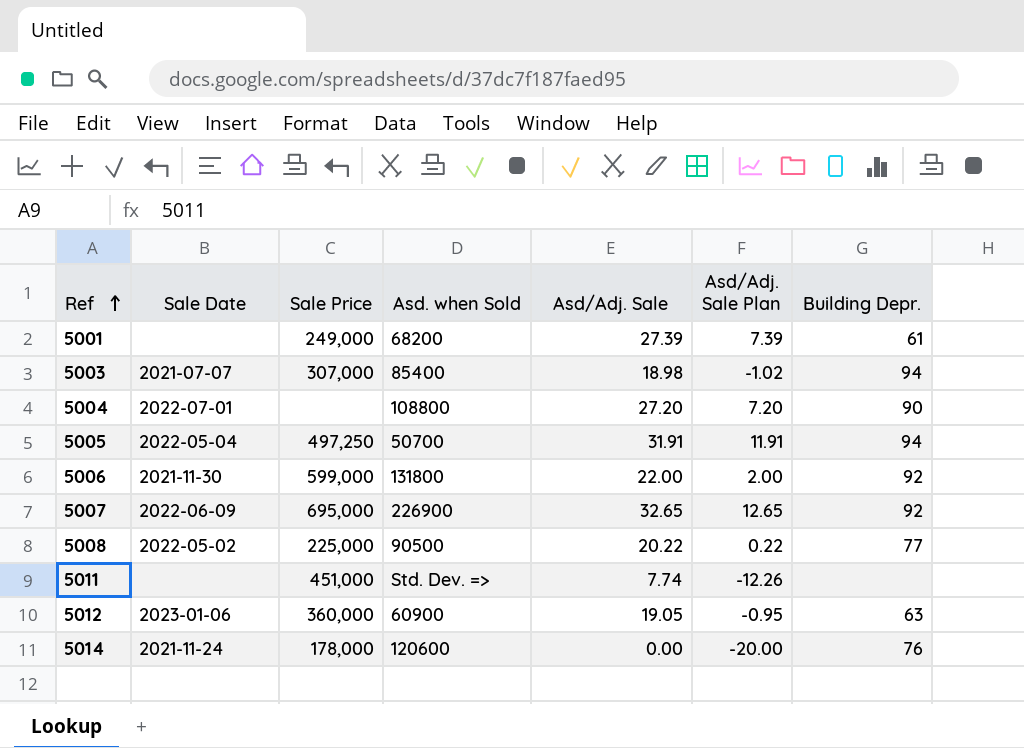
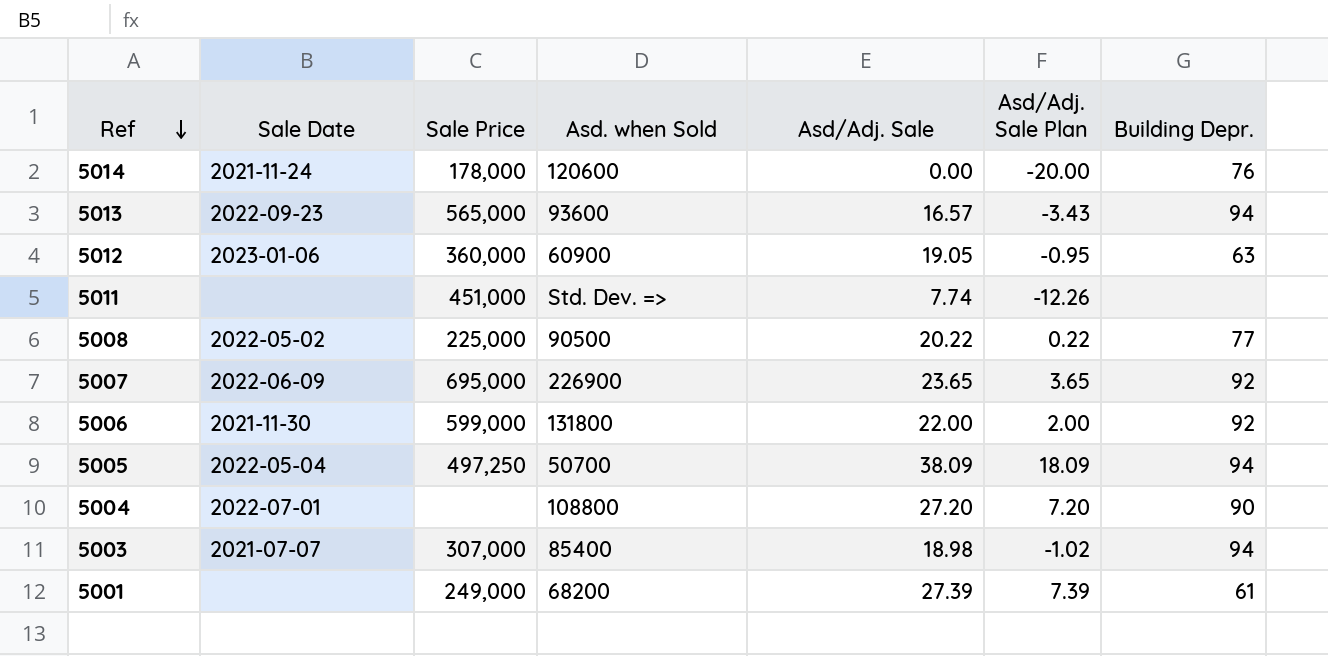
row order: Ref ascending -> Ref descending
row 5013: none -> 2022-09-23 | 565,000 | 93600 | 16.57 | -3.43 | 94
5007 | Asd/Adj. Sale: 32.65 -> 23.65
5007 | Asd/Adj. Sale Plan: 12.65 -> 3.65
5005 | Asd/Adj. Sale: 31.91 -> 38.09
5005 | Asd/Adj. Sale Plan: 11.91 -> 18.09

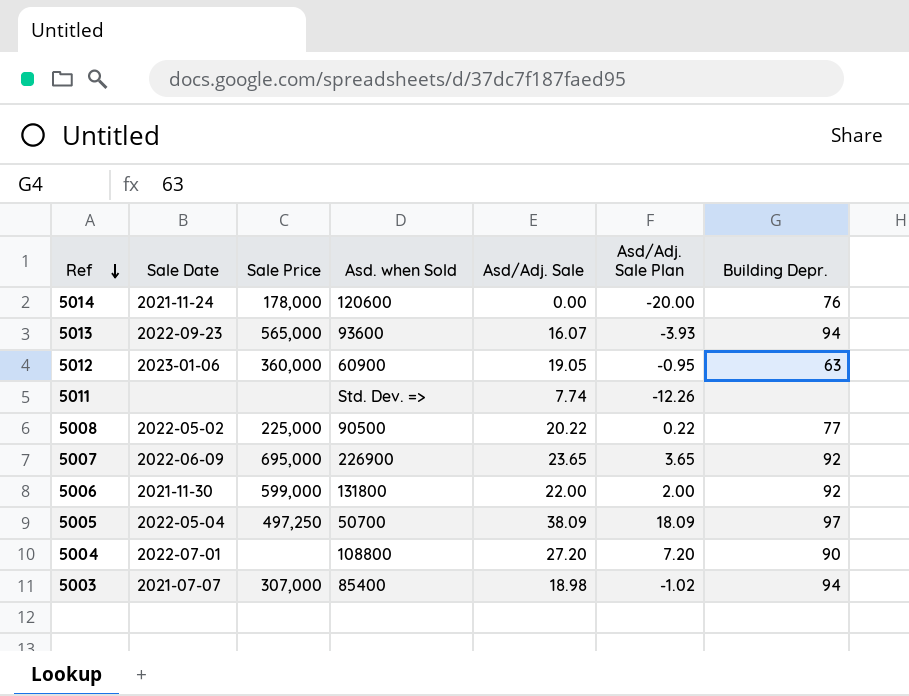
row 5001: none | 249,000 | 68200 | 27.39 | 7.39 | 61 -> none
5013 | Asd/Adj. Sale: 16.57 -> 16.07
5013 | Asd/Adj. Sale Plan: -3.43 -> -3.93
5011 | Sale Price: 451,000 -> none
5005 | Building Depr.: 94 -> 97

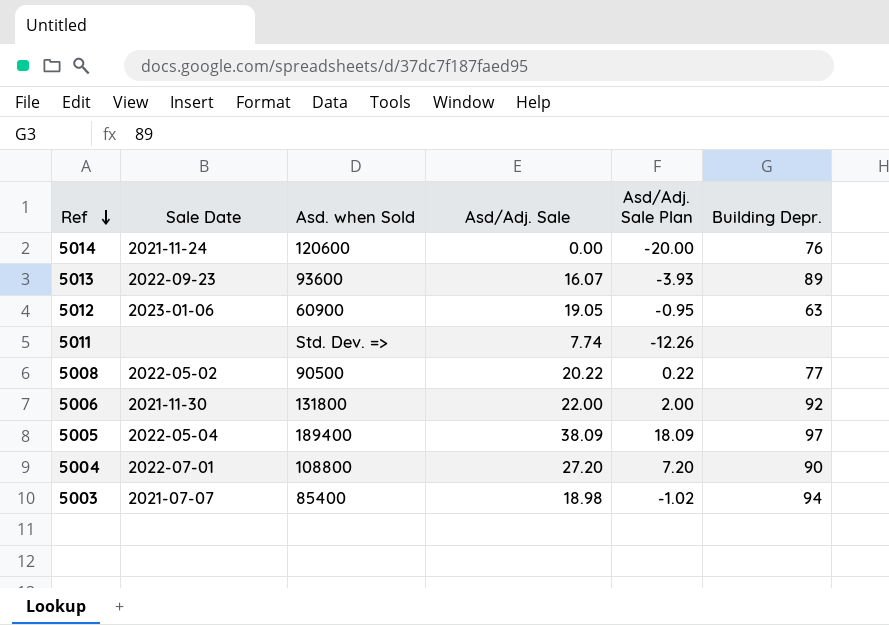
column Sale Price | position: 3 -> none
row 5007: 2022-06-09 | 695,000 | 226900 | 23.65 | 3.65 | 92 -> none
5013 | Building Depr.: 94 -> 89
5005 | Asd. when Sold: 50700 -> 189400

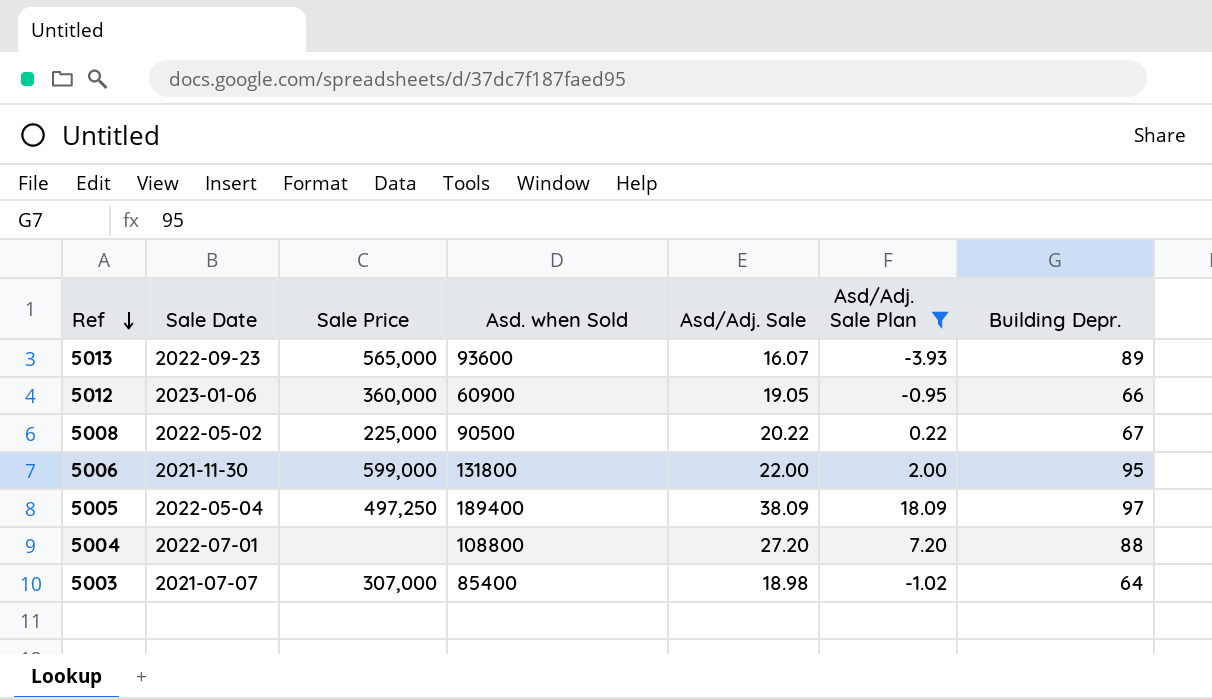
filter: none -> Asd/Adj. Sale Plan >= -3.93
column Sale Price | position: none -> 3
5012 | Building Depr.: 63 -> 66
5008 | Building Depr.: 77 -> 67
5006 | Building Depr.: 92 -> 95
5004 | Building Depr.: 90 -> 88
5003 | Building Depr.: 94 -> 64

